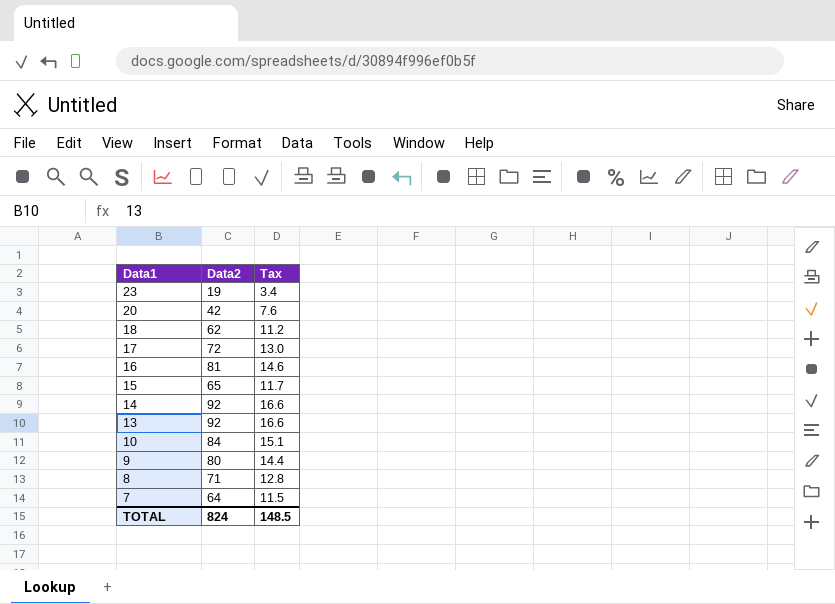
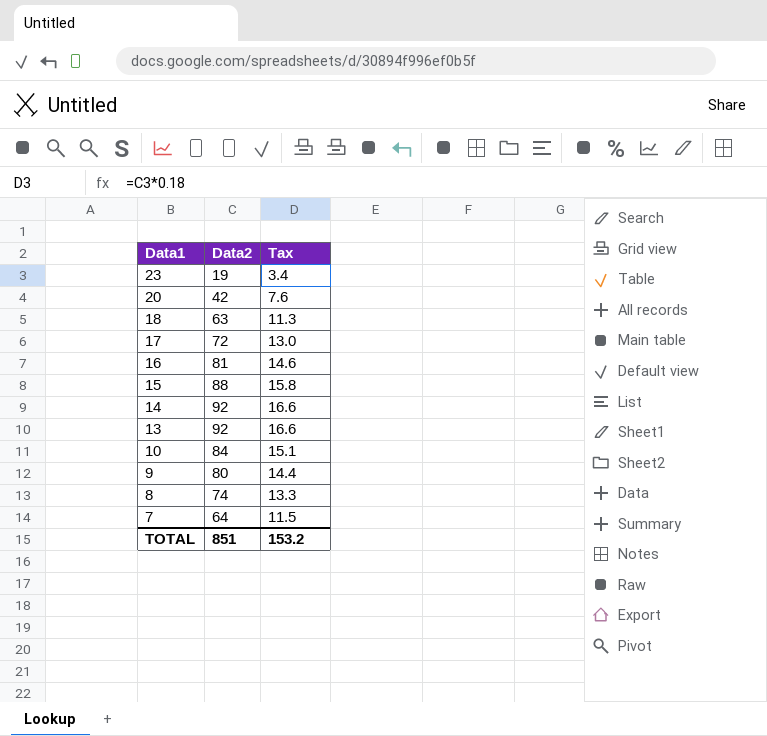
18 | Data2: 62 -> 63
18 | Tax: 11.2 -> 11.3
15 | Data2: 65 -> 88
15 | Tax: 11.7 -> 15.8
8 | Data2: 71 -> 74
8 | Tax: 12.8 -> 13.3
TOTAL | Data2: 824 -> 851
TOTAL | Tax: 148.5 -> 153.2

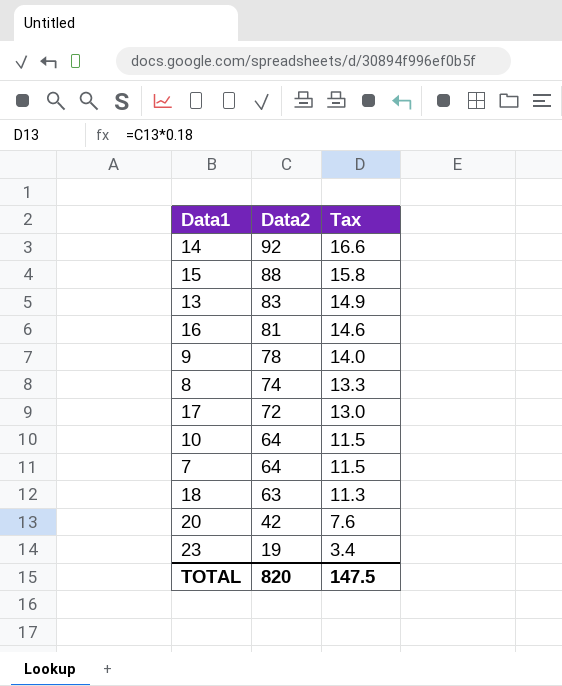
row order: Data1 descending -> Data2 descending
13 | Data2: 92 -> 83
13 | Tax: 16.6 -> 14.9
9 | Data2: 80 -> 78
9 | Tax: 14.4 -> 14.0
10 | Data2: 84 -> 64
10 | Tax: 15.1 -> 11.5
TOTAL | Data2: 851 -> 820
TOTAL | Tax: 153.2 -> 147.5

